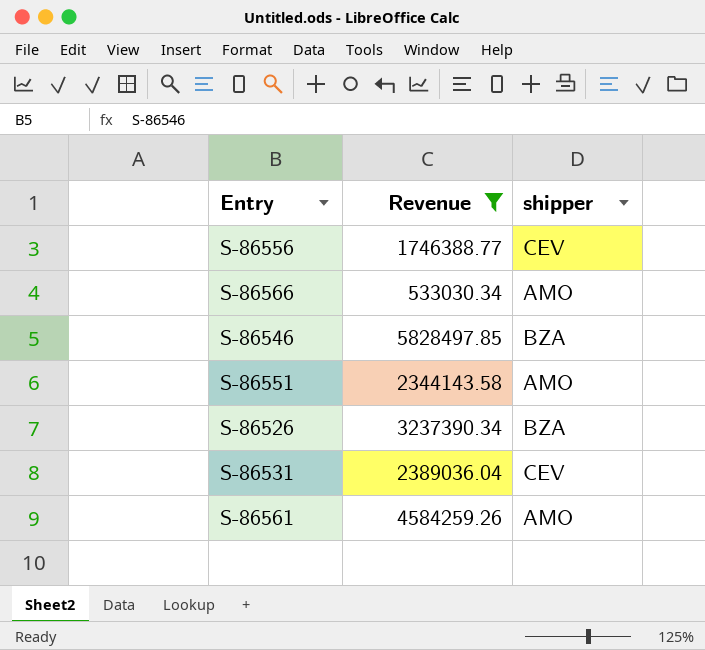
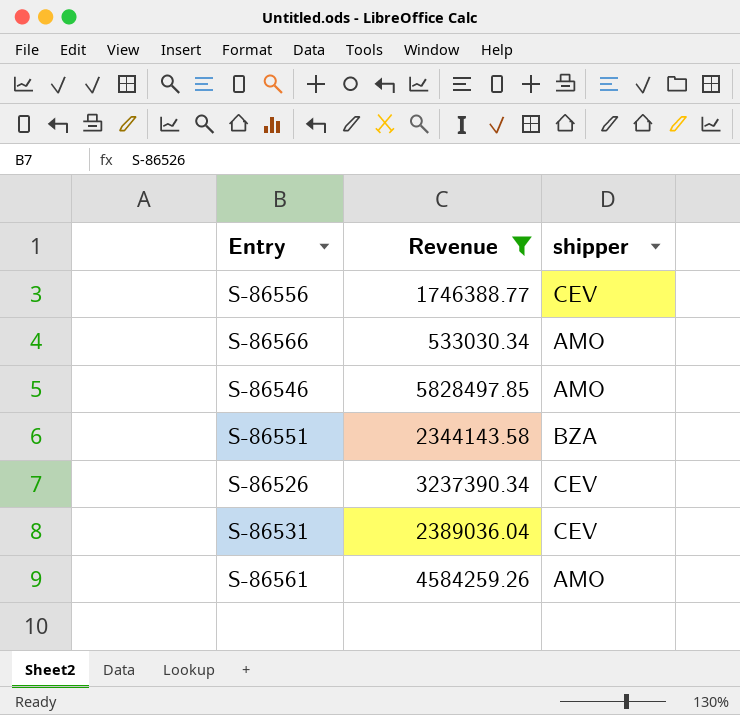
S-86546 | shipper: BZA -> AMO
S-86551 | shipper: AMO -> BZA
S-86526 | shipper: BZA -> CEV

